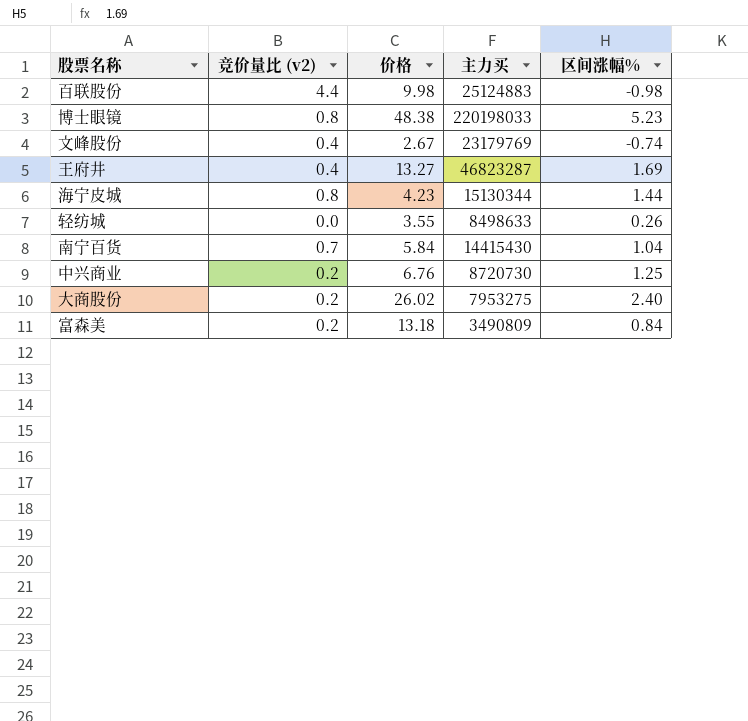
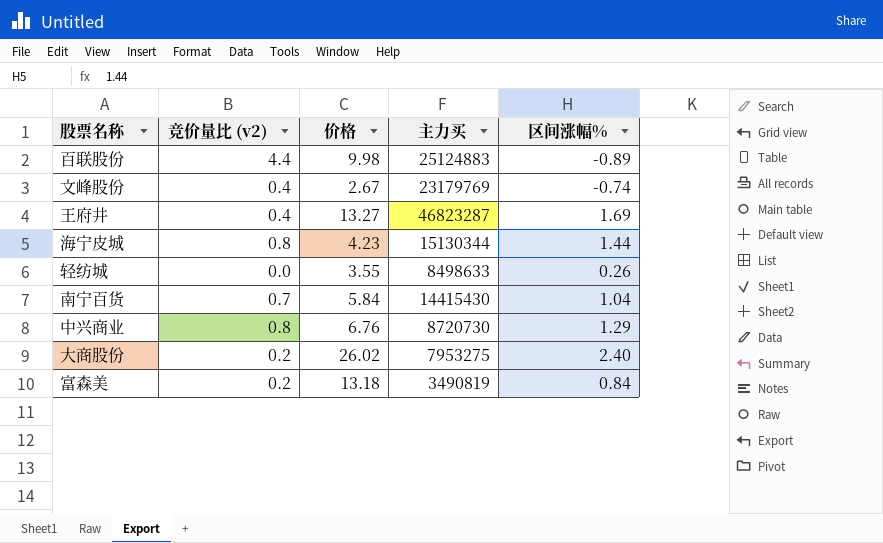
row 博士眼镜: 0.8 | 48.38 | 220198033 | 5.23 -> none
百联股份 | 区间涨幅%: -0.98 -> -0.89
中兴商业 | 竞价量比 (v2): 0.2 -> 0.8
中兴商业 | 区间涨幅%: 1.25 -> 1.29
富森美 | 主力买: 3490809 -> 3490819

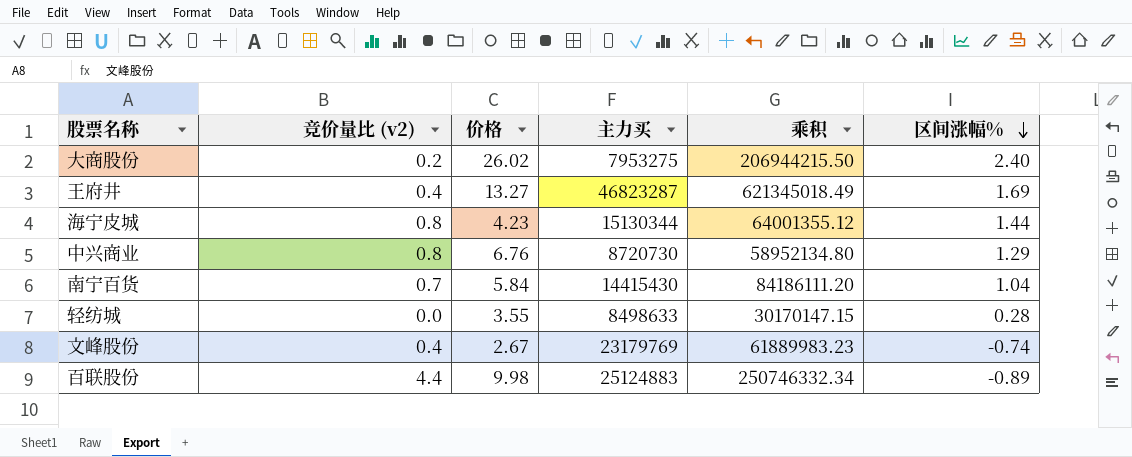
row order: none -> 区间涨幅% descending
column 乘积 | formula: none -> [价格] * [主力买]
row 富森美: 0.2 | 13.18 | 3490819 | 0.84 -> none
轻纺城 | 区间涨幅%: 0.26 -> 0.28

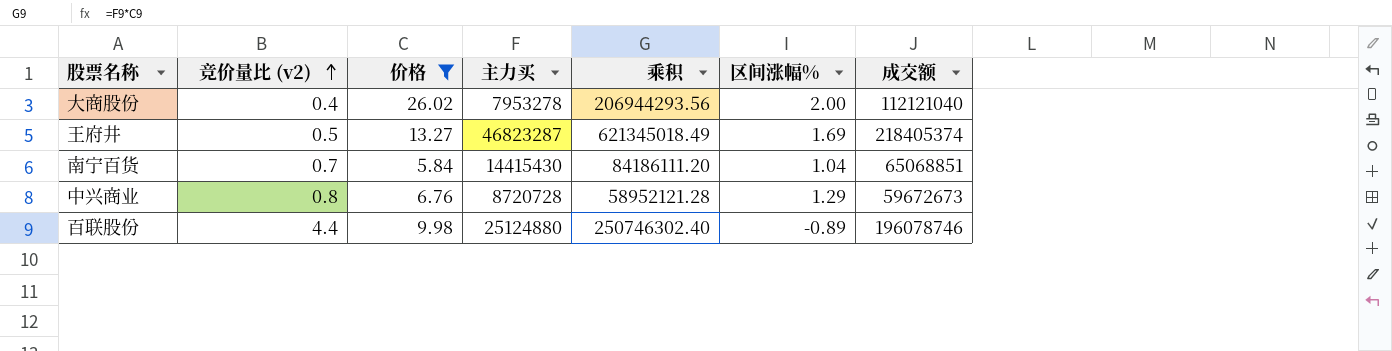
filter: none -> 价格 >= 5.84
row order: 区间涨幅% descending -> 竞价量比 (v2) ascending
column 成交额 | position: none -> 7
大商股份 | 竞价量比 (v2): 0.2 -> 0.4
大商股份 | 主力买: 7953275 -> 7953278
大商股份 | 乘积: 206944215.50 -> 206944293.56
大商股份 | 区间涨幅%: 2.40 -> 2.00
王府井 | 竞价量比 (v2): 0.4 -> 0.5
中兴商业 | 主力买: 8720730 -> 8720728
中兴商业 | 乘积: 58952134.80 -> 58952121.28
百联股份 | 主力买: 25124883 -> 25124880
百联股份 | 乘积: 250746332.34 -> 250746302.40

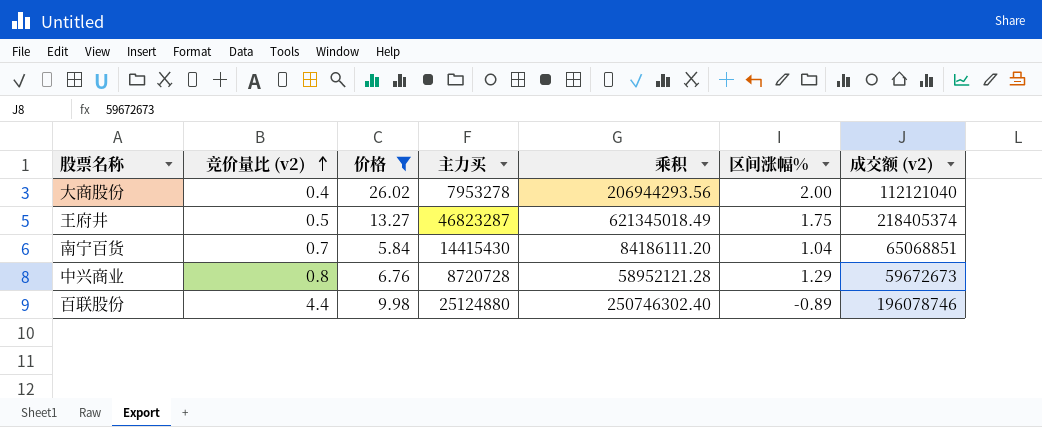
column name: 成交额 -> 成交额 (v2)
王府井 | 区间涨幅%: 1.69 -> 1.75

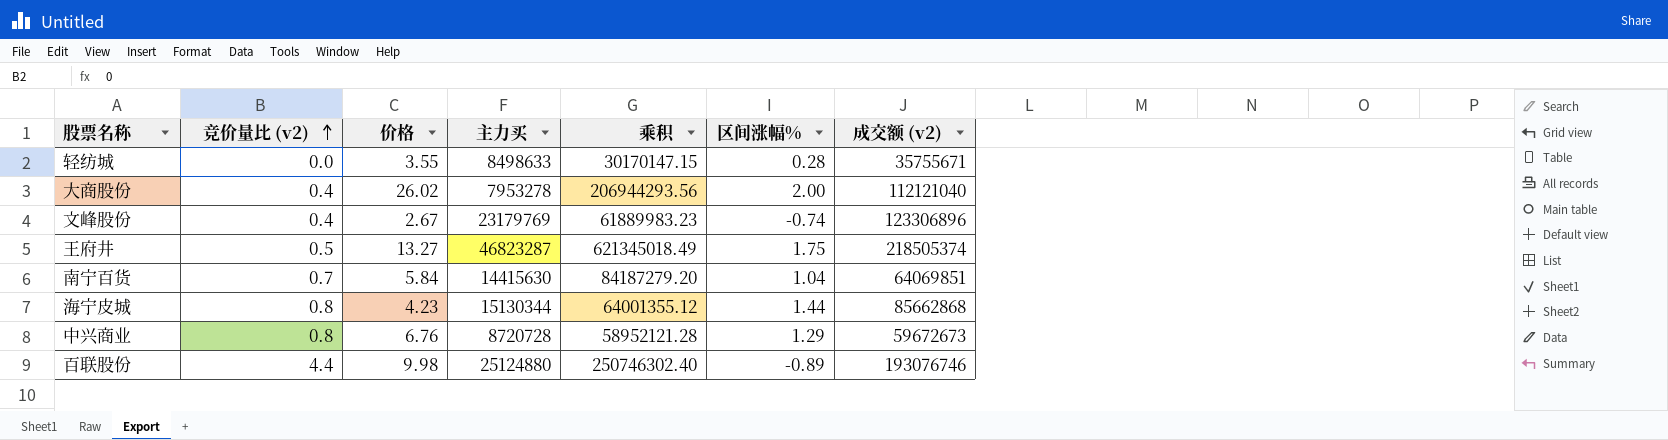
filter: 价格 >= 5.84 -> none
王府井 | 成交额 (v2): 218405374 -> 218505374
南宁百货 | 主力买: 14415430 -> 14415630
南宁百货 | 乘积: 84186111.20 -> 84187279.20
南宁百货 | 成交额 (v2): 65068851 -> 64069851
百联股份 | 成交额 (v2): 196078746 -> 193076746

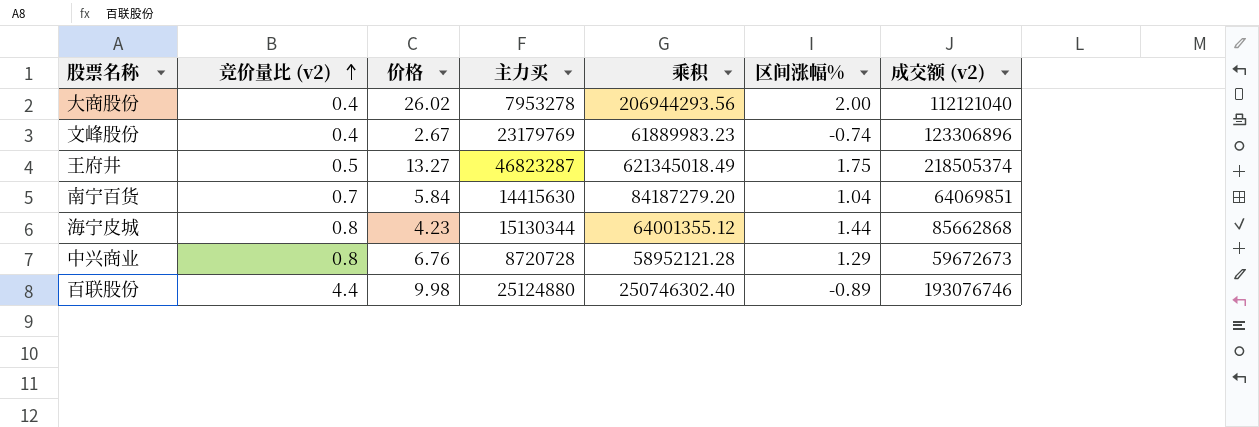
row 轻纺城: 0.0 | 3.55 | 8498633 | 30170147.15 | 0.28 | 35755671 -> none

